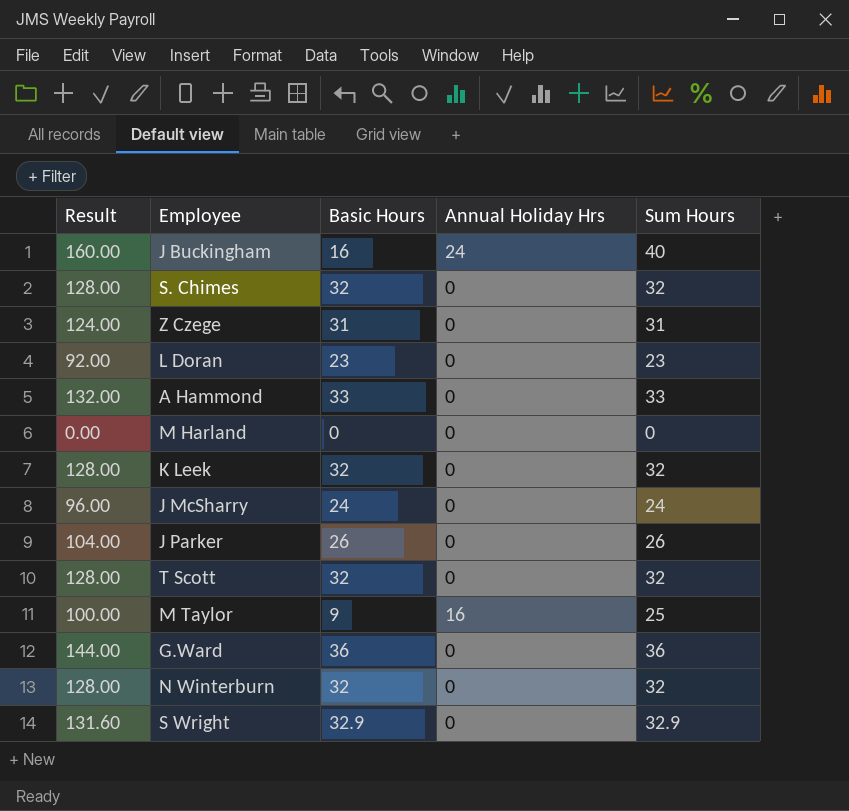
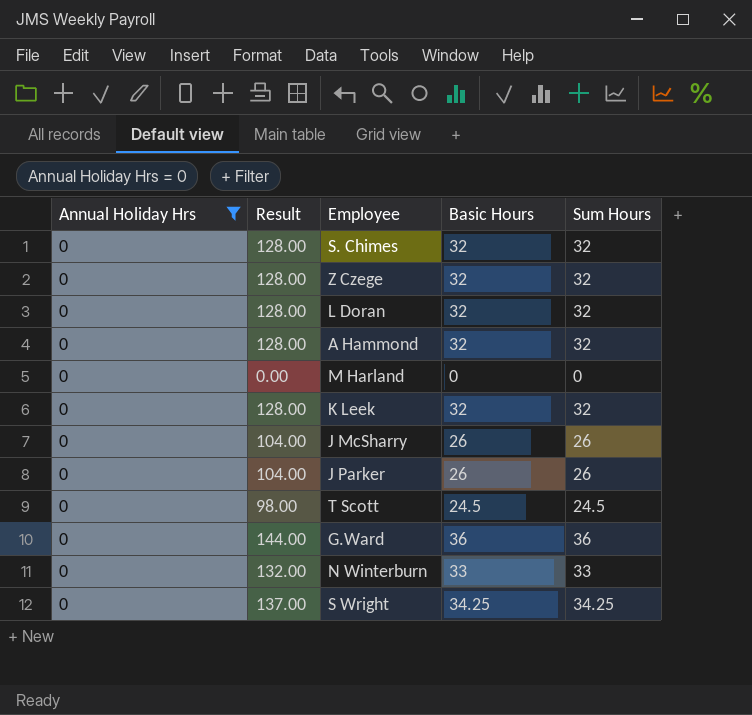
filter: none -> Annual Holiday Hrs = 0
column Annual Holiday Hrs | position: 4 -> 1
Z Czege | Result: 124.00 -> 128.00
Z Czege | Basic Hours: 31 -> 32
Z Czege | Sum Hours: 31 -> 32
L Doran | Result: 92.00 -> 128.00
L Doran | Basic Hours: 23 -> 32
L Doran | Sum Hours: 23 -> 32
A Hammond | Result: 132.00 -> 128.00
A Hammond | Basic Hours: 33 -> 32
A Hammond | Sum Hours: 33 -> 32
J McSharry | Result: 96.00 -> 104.00
J McSharry | Basic Hours: 24 -> 26
J McSharry | Sum Hours: 24 -> 26
T Scott | Result: 128.00 -> 98.00
T Scott | Basic Hours: 32 -> 24.5
T Scott | Sum Hours: 32 -> 24.5
N Winterburn | Result: 128.00 -> 132.00
N Winterburn | Basic Hours: 32 -> 33
N Winterburn | Sum Hours: 32 -> 33
S Wright | Result: 131.60 -> 137.00
S Wright | Basic Hours: 32.9 -> 34.25
S Wright | Sum Hours: 32.9 -> 34.25

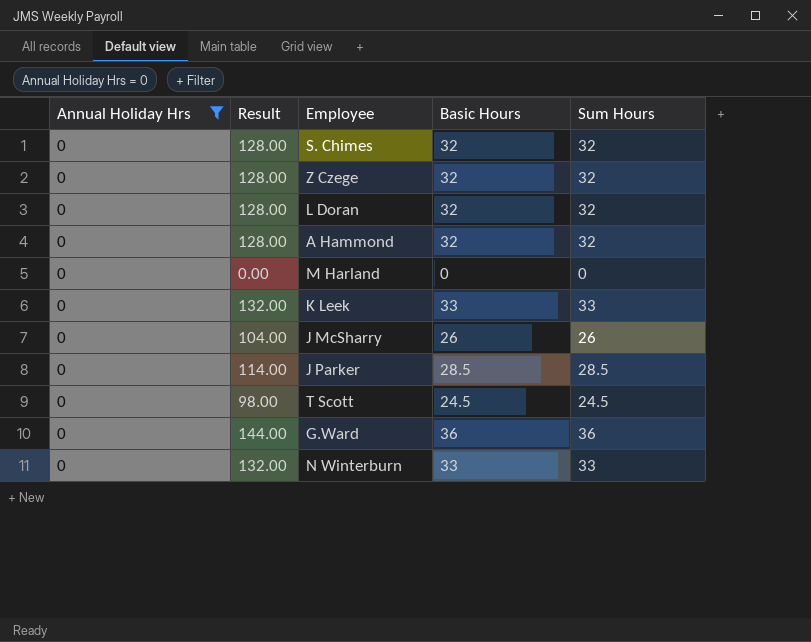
row S Wright: 0 | 137.00 | 34.25 | 34.25 -> none
K Leek | Result: 128.00 -> 132.00
K Leek | Basic Hours: 32 -> 33
K Leek | Sum Hours: 32 -> 33
J Parker | Result: 104.00 -> 114.00
J Parker | Basic Hours: 26 -> 28.5
J Parker | Sum Hours: 26 -> 28.5

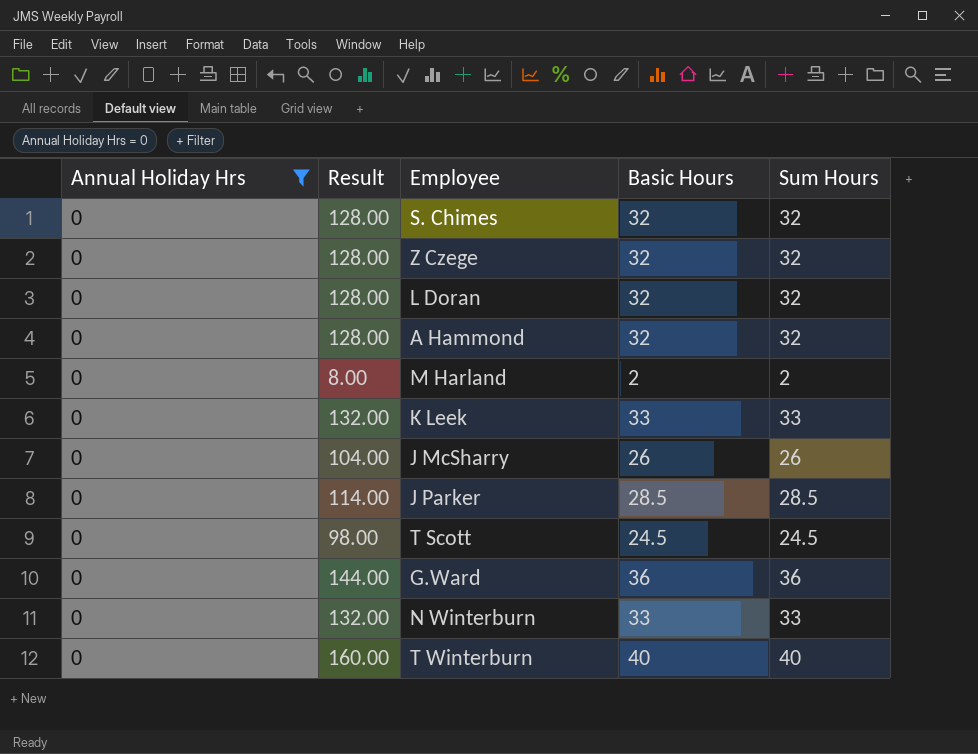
M Harland | Result: 0.00 -> 8.00
M Harland | Basic Hours: 0 -> 2
M Harland | Sum Hours: 0 -> 2
row T Winterburn: none -> 0 | 160.00 | 40 | 40

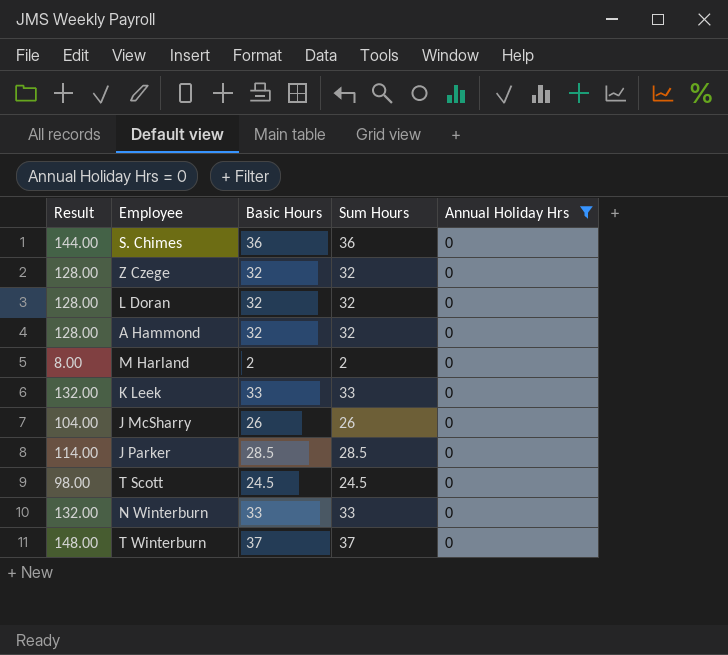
column Annual Holiday Hrs | position: 1 -> 5
row G.Ward: 0 | 144.00 | 36 | 36 -> none
S. Chimes | Result: 128.00 -> 144.00
S. Chimes | Basic Hours: 32 -> 36
S. Chimes | Sum Hours: 32 -> 36
T Winterburn | Result: 160.00 -> 148.00
T Winterburn | Basic Hours: 40 -> 37
T Winterburn | Sum Hours: 40 -> 37

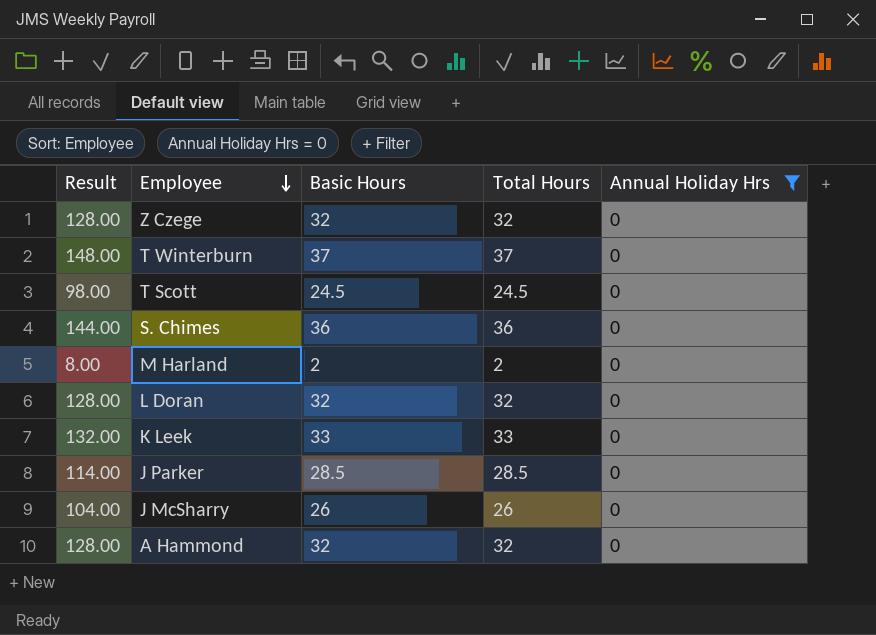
row order: none -> Employee descending
column name: Sum Hours -> Total Hours
row N Winterburn: 132.00 | 33 | 33 | 0 -> none

